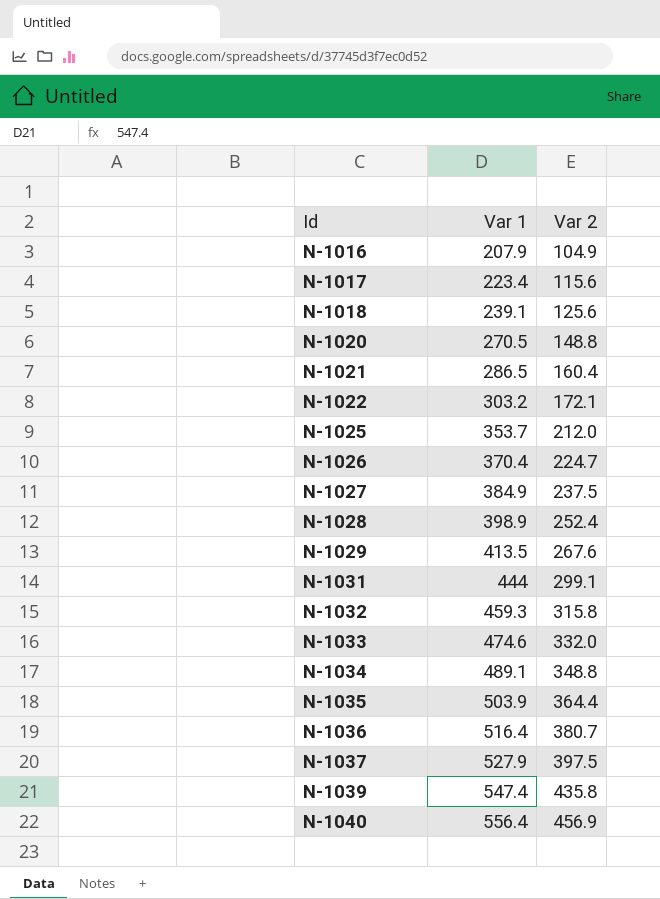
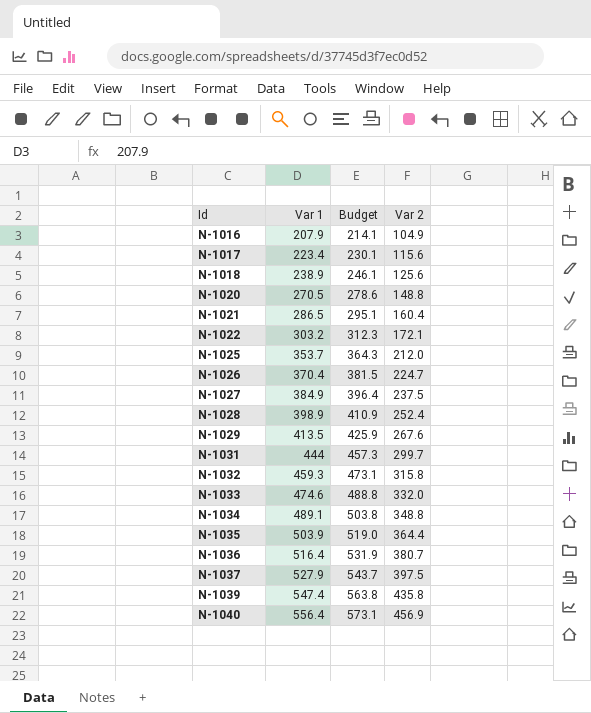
column Budget | formula: none -> [Var 1] * 1.03
N-1018 | Var 1: 239.1 -> 238.9
N-1031 | Var 2: 299.1 -> 299.7

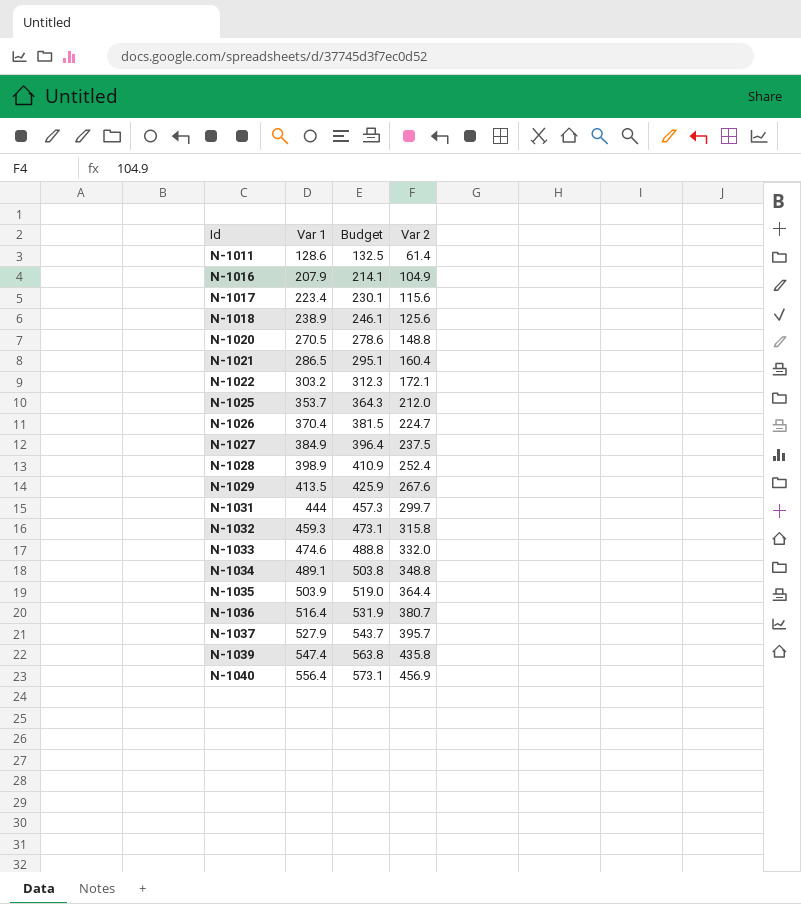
row N-1011: none -> 128.6 | 132.5 | 61.4
N-1037 | Var 2: 397.5 -> 395.7

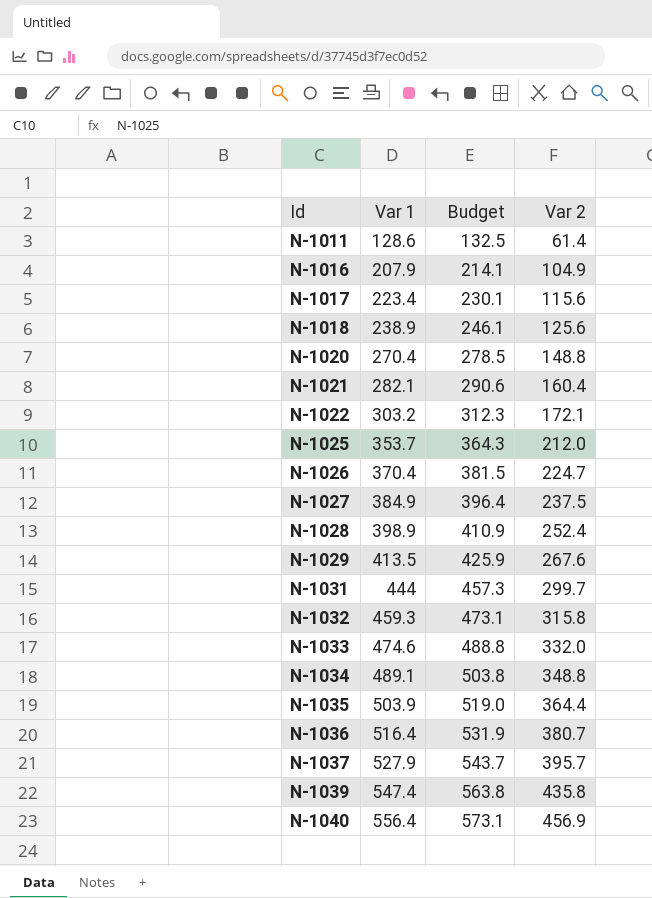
N-1020 | Var 1: 270.5 -> 270.4
N-1020 | Budget: 278.6 -> 278.5
N-1021 | Var 1: 286.5 -> 282.1
N-1021 | Budget: 295.1 -> 290.6

